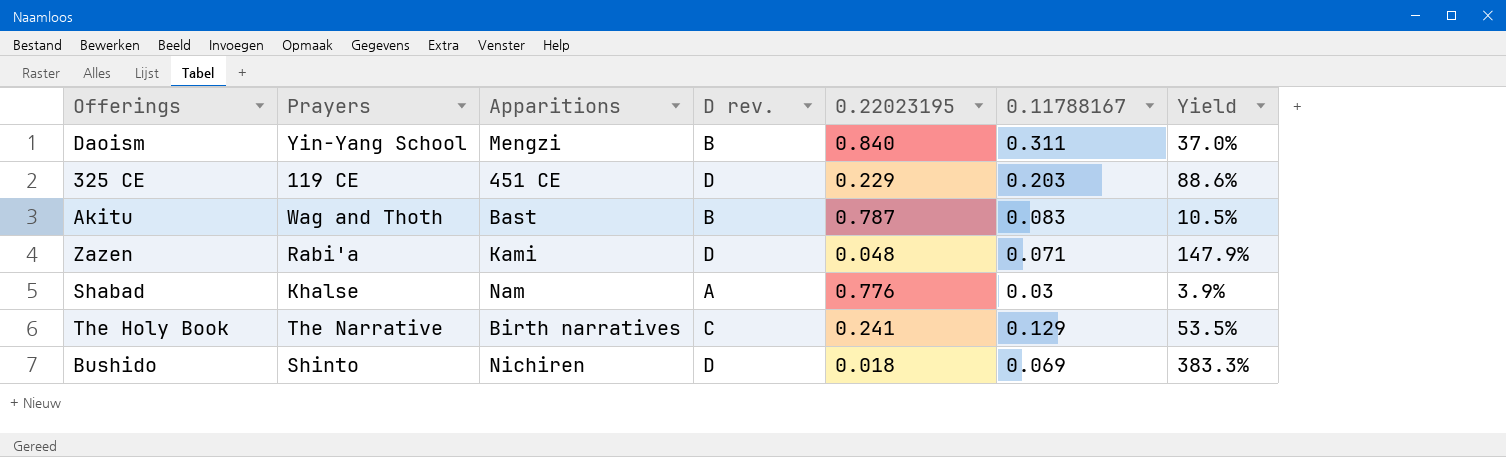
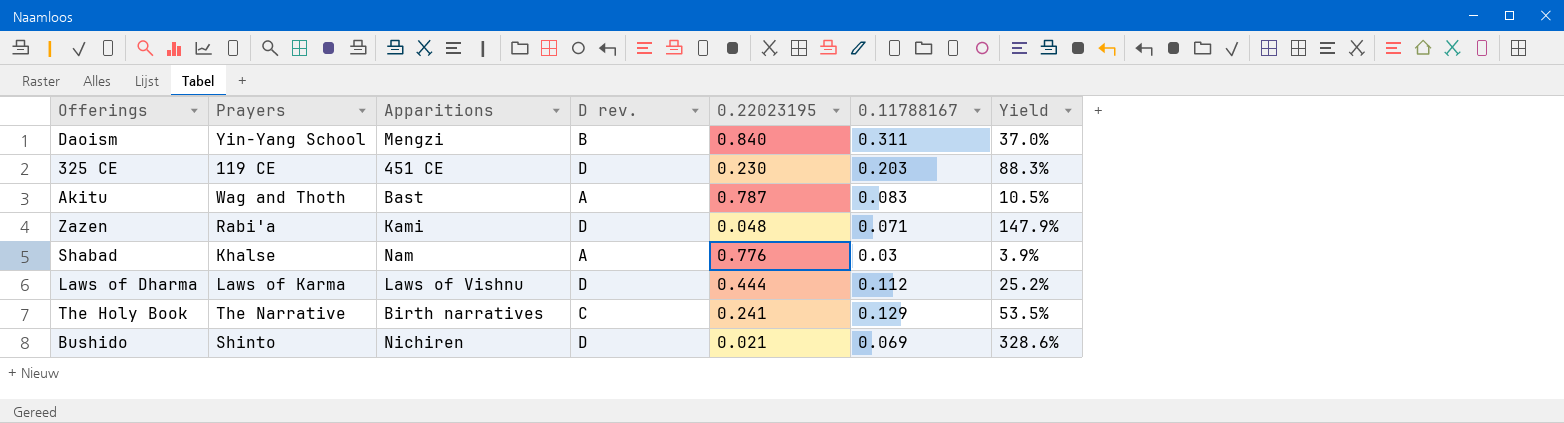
325 CE | 0.22023195: 0.229 -> 0.230
325 CE | Yield: 88.6% -> 88.3%
Akitu | D rev.: B -> A
row Laws of Dharma: none -> Laws of Karma | Laws of Vishnu | D | 0.444 | 0.112 | 25.2%
Bushido | 0.22023195: 0.018 -> 0.021
Bushido | Yield: 383.3% -> 328.6%

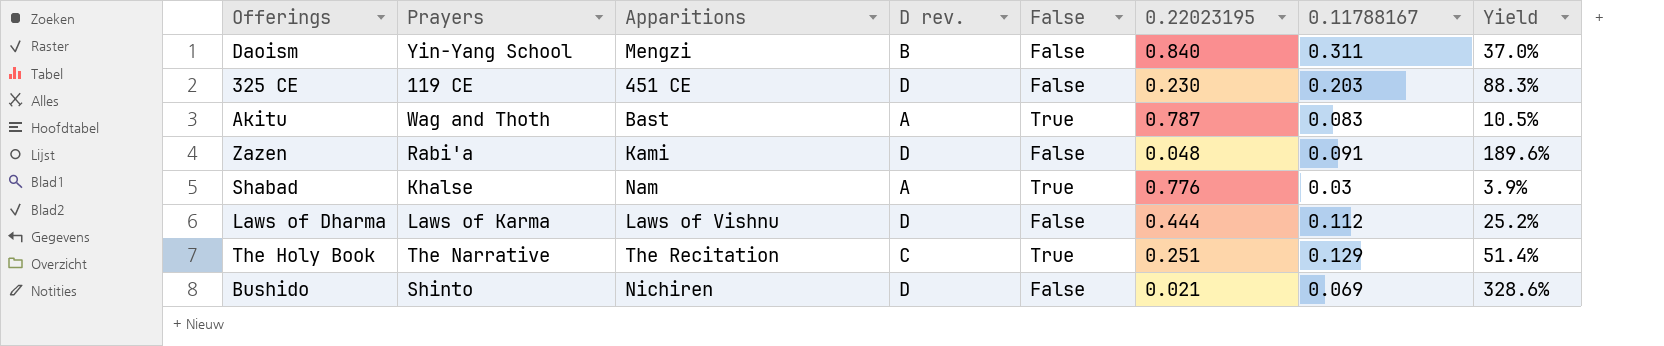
column False | position: none -> 5
Zazen | 0.11788167: 0.071 -> 0.091
Zazen | Yield: 147.9% -> 189.6%
The Holy Book | Apparitions: Birth narratives -> The Recitation
The Holy Book | 0.22023195: 0.241 -> 0.251
The Holy Book | Yield: 53.5% -> 51.4%

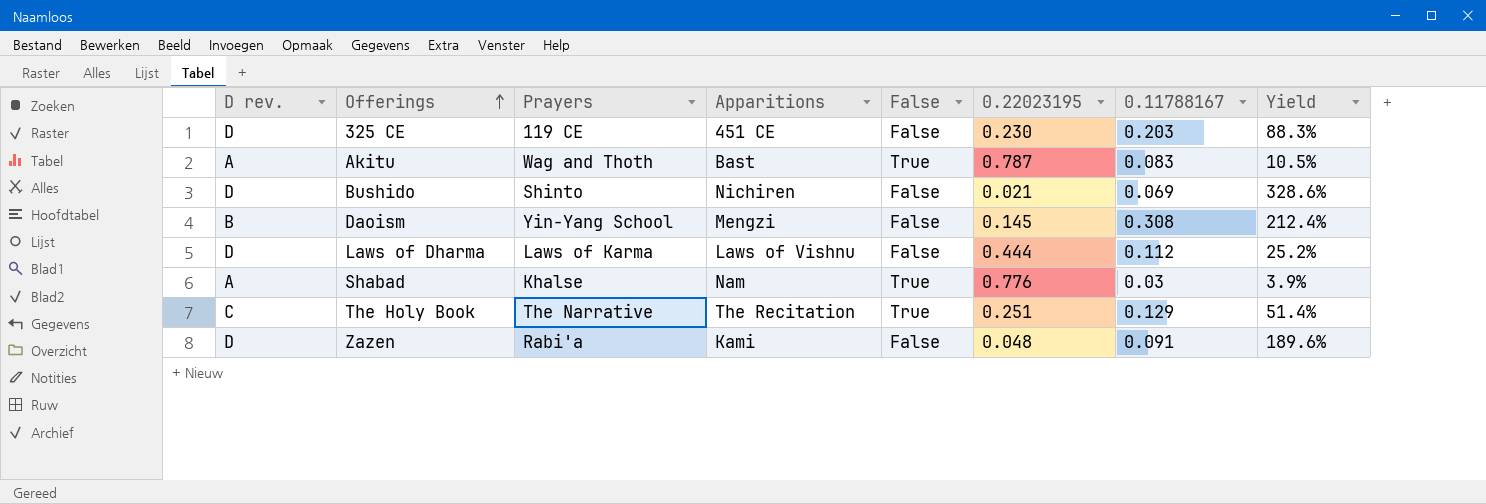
row order: none -> Offerings ascending
column D rev. | position: 4 -> 1
Daoism | 0.22023195: 0.840 -> 0.145
Daoism | 0.11788167: 0.311 -> 0.308
Daoism | Yield: 37.0% -> 212.4%

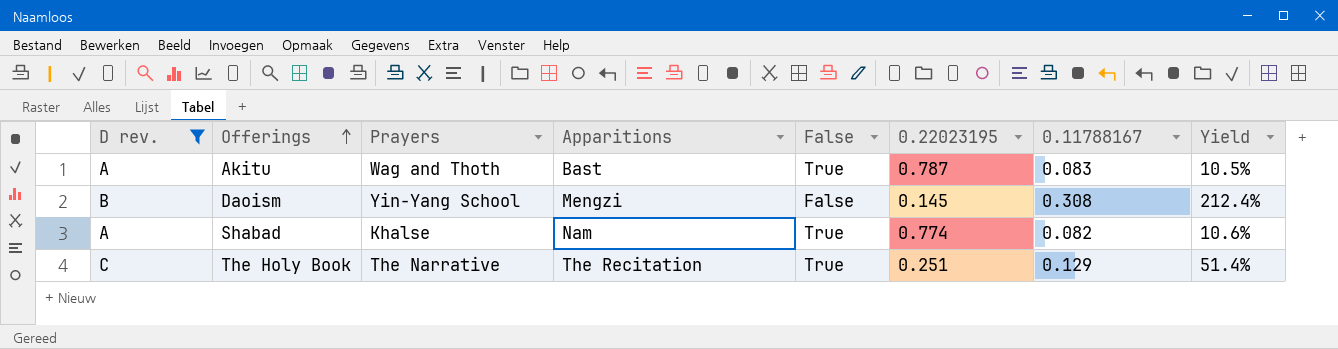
filter: none -> D rev. != D
Shabad | 0.22023195: 0.776 -> 0.774
Shabad | 0.11788167: 0.03 -> 0.082
Shabad | Yield: 3.9% -> 10.6%

